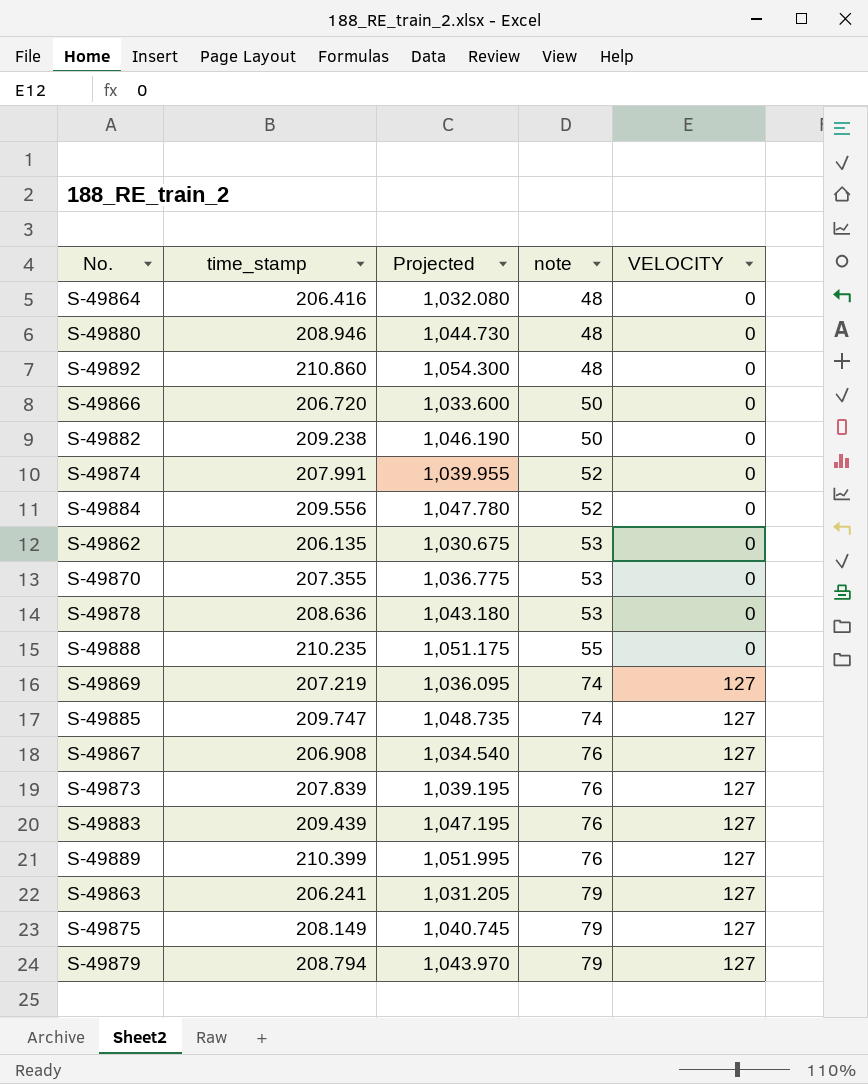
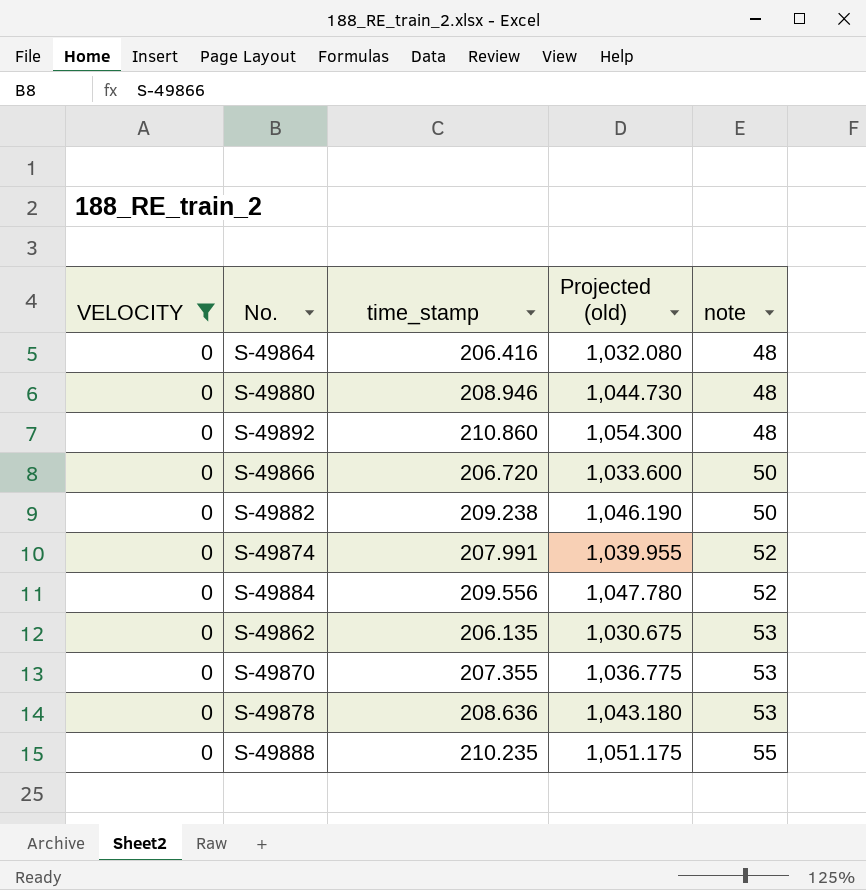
filter: none -> VELOCITY = 0
column VELOCITY | position: 5 -> 1
column name: Projected -> Projected (old)

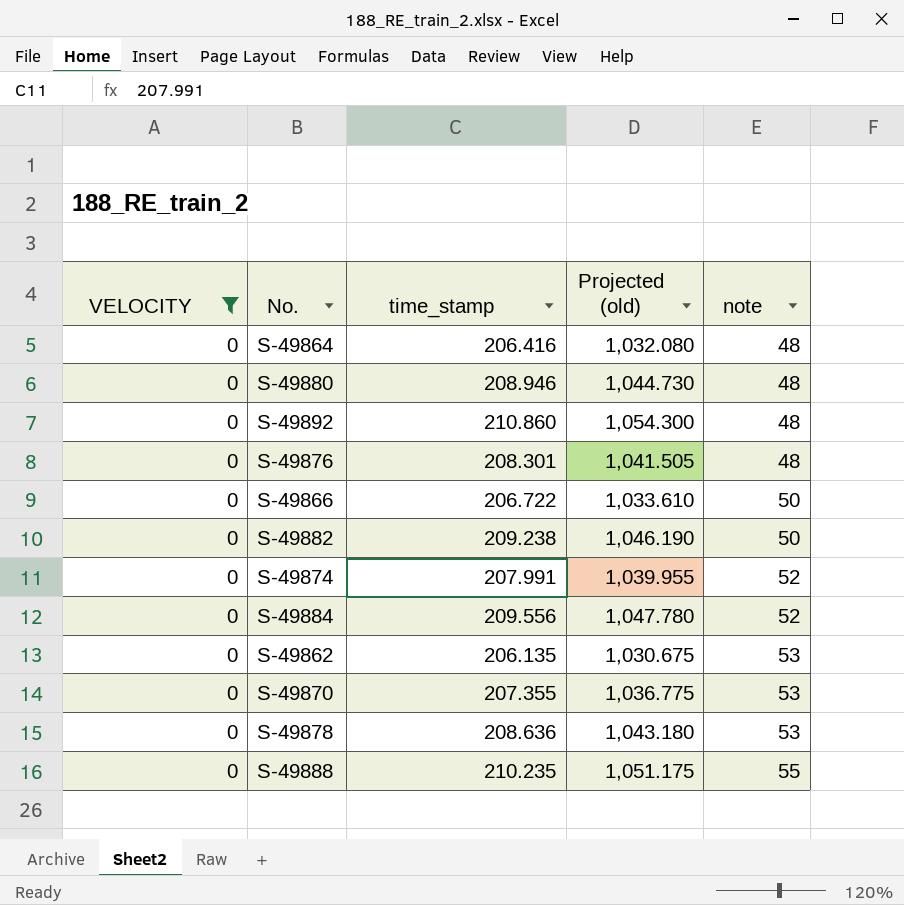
row S-49876: none -> 0 | 208.301 | 1,041.505 | 48
S-49866 | time_stamp: 206.720 -> 206.722
S-49866 | Projected (old): 1,033.600 -> 1,033.610

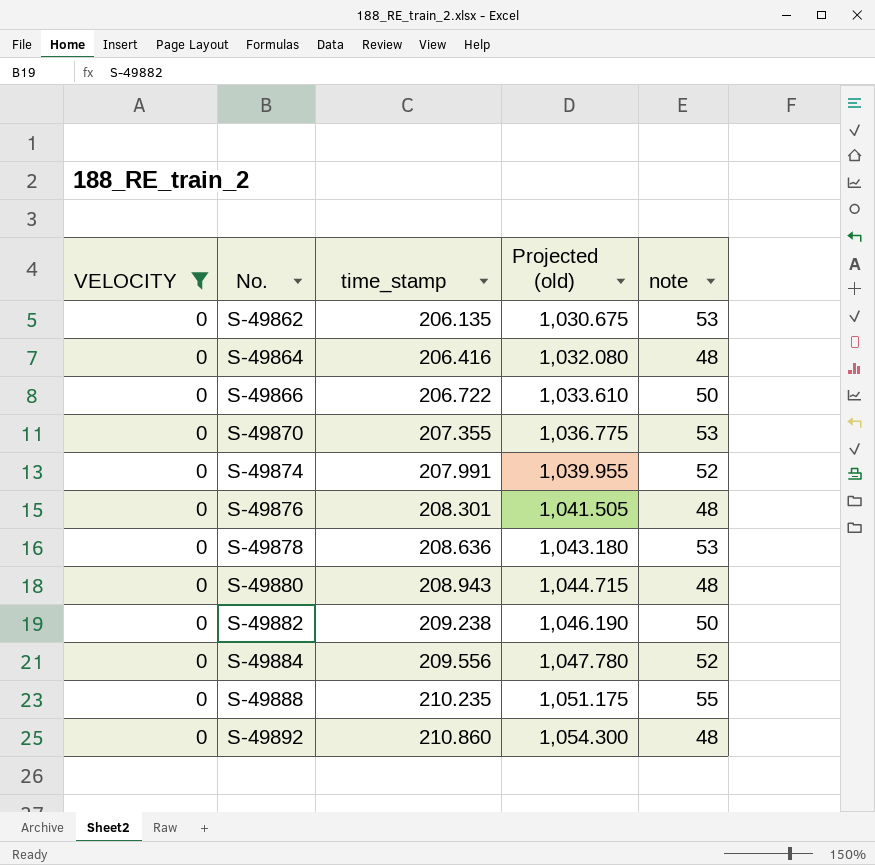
row order: note ascending -> No. ascending
S-49880 | time_stamp: 208.946 -> 208.943
S-49880 | Projected (old): 1,044.730 -> 1,044.715

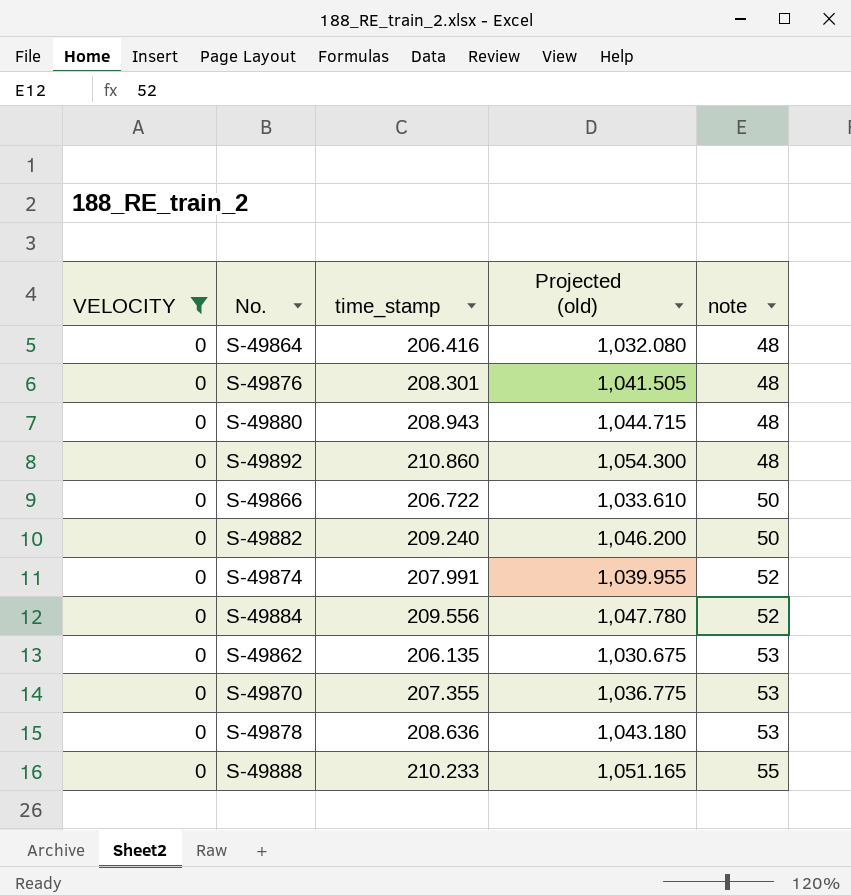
row order: No. ascending -> note ascending
S-49882 | time_stamp: 209.238 -> 209.240
S-49882 | Projected (old): 1,046.190 -> 1,046.200
S-49888 | time_stamp: 210.235 -> 210.233
S-49888 | Projected (old): 1,051.175 -> 1,051.165

